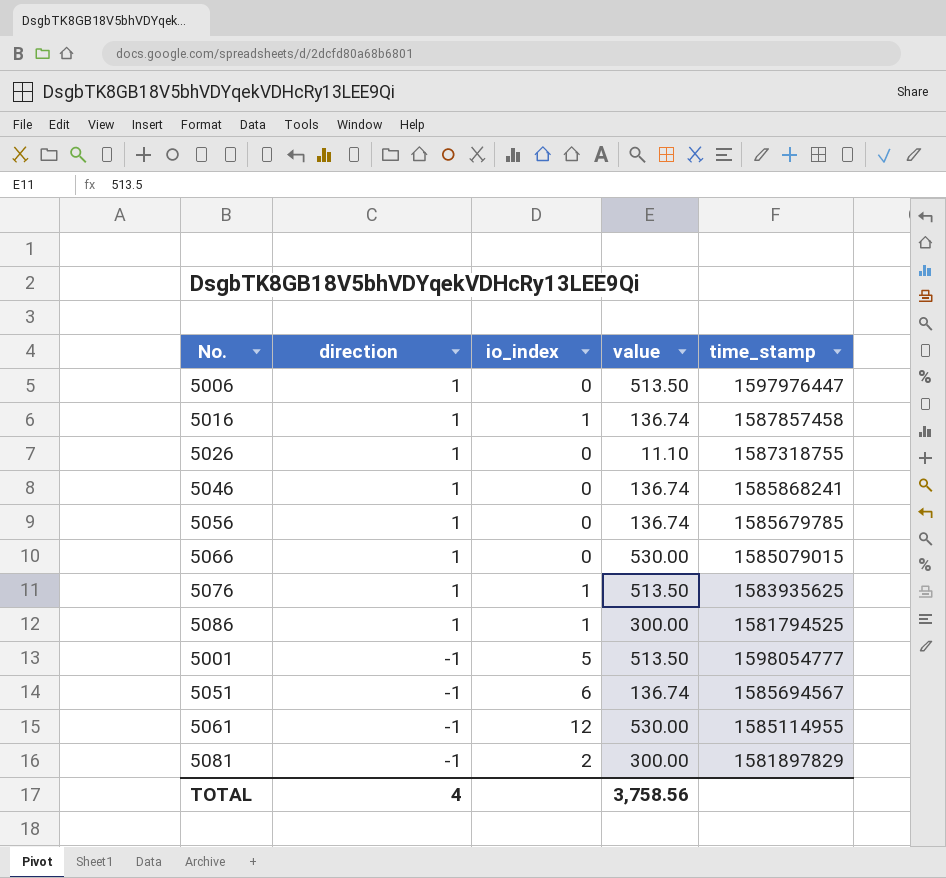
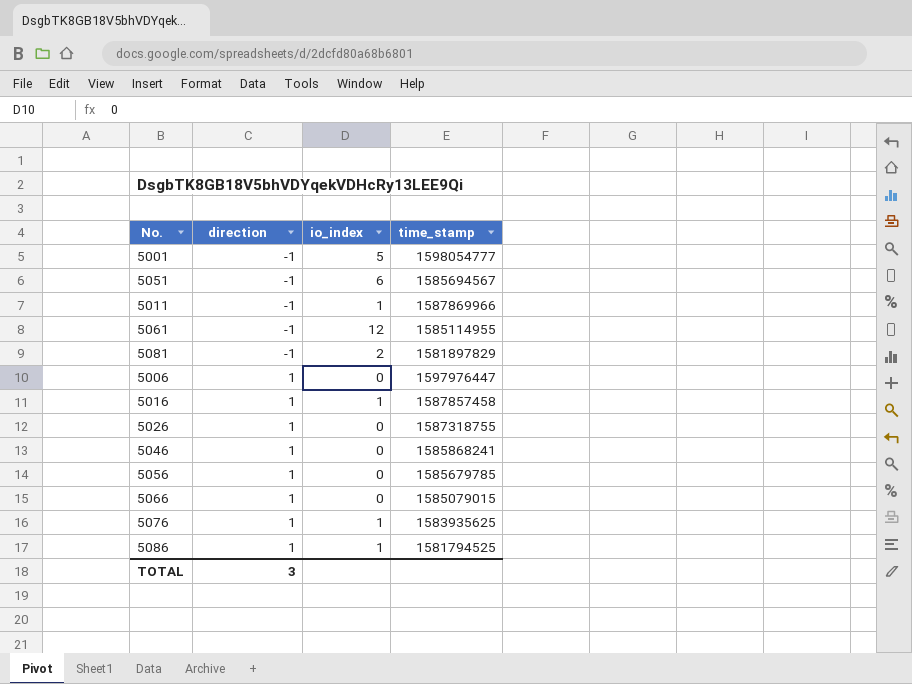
row order: direction descending -> direction ascending
column value | position: 4 -> none
row 5011: none -> -1 | 1 | 1587869966
TOTAL | direction: 4 -> 3

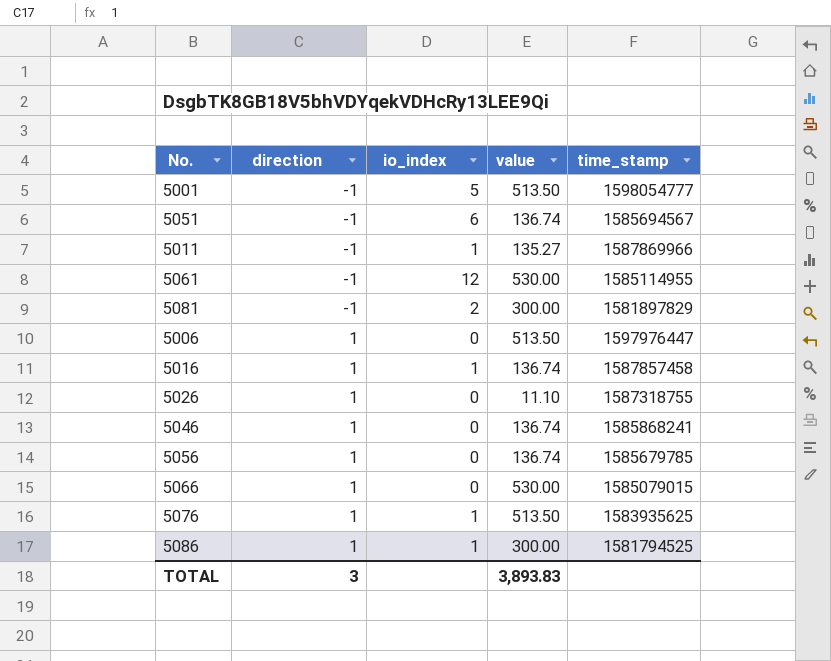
column value | position: none -> 4

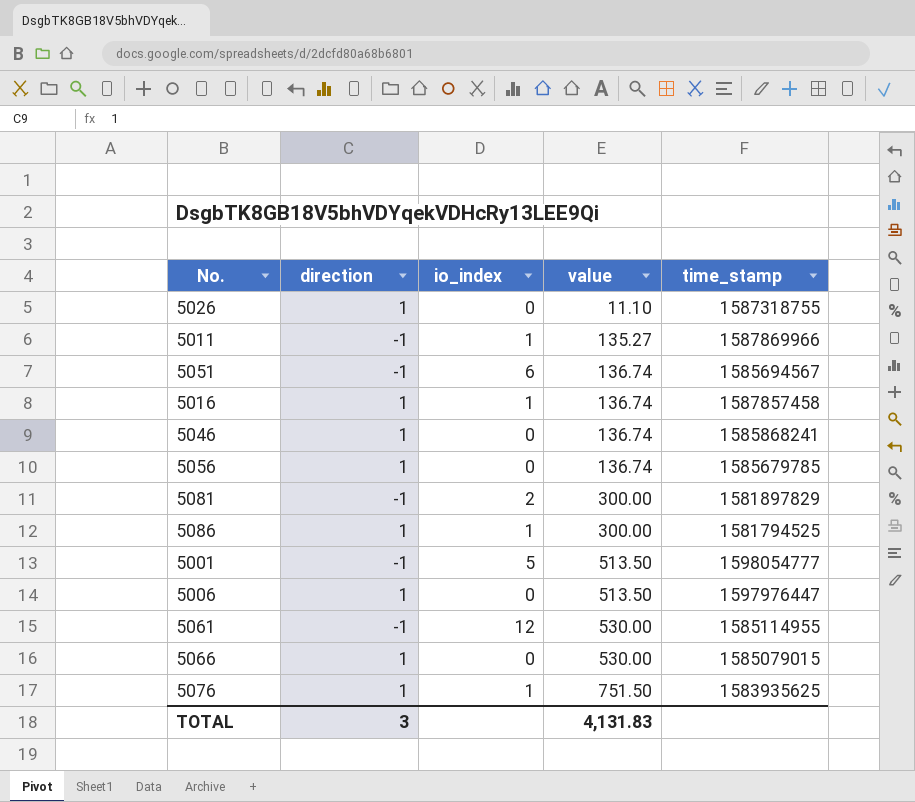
row order: direction ascending -> value ascending
5076 | value: 513.50 -> 751.50
TOTAL | value: 3,893.83 -> 4,131.83

